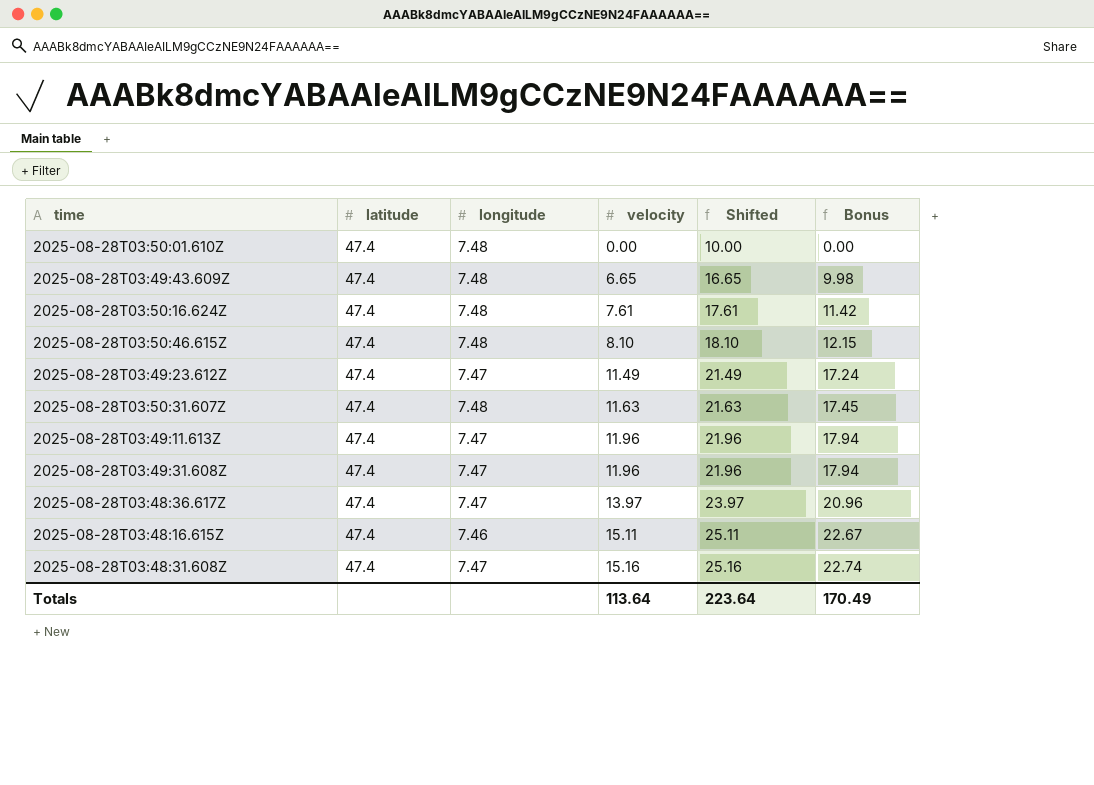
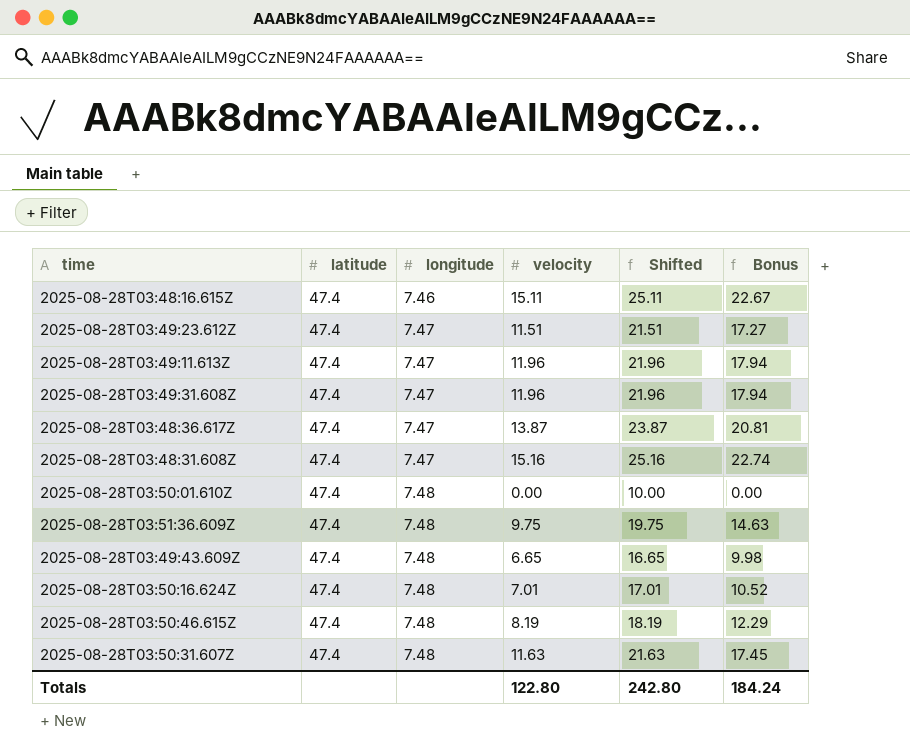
row order: velocity ascending -> longitude ascending
2025-08-28T03:49:23.612Z | velocity: 11.49 -> 11.51
2025-08-28T03:49:23.612Z | Shifted: 21.49 -> 21.51
2025-08-28T03:49:23.612Z | Bonus: 17.24 -> 17.27
2025-08-28T03:48:36.617Z | velocity: 13.97 -> 13.87
2025-08-28T03:48:36.617Z | Shifted: 23.97 -> 23.87
2025-08-28T03:48:36.617Z | Bonus: 20.96 -> 20.81
row 2025-08-28T03:51:36.609Z: none -> 47.4 | 7.48 | 9.75 | 19.75 | 14.63
2025-08-28T03:50:16.624Z | velocity: 7.61 -> 7.01
2025-08-28T03:50:16.624Z | Shifted: 17.61 -> 17.01
2025-08-28T03:50:16.624Z | Bonus: 11.42 -> 10.52
2025-08-28T03:50:46.615Z | velocity: 8.10 -> 8.19
2025-08-28T03:50:46.615Z | Shifted: 18.10 -> 18.19
2025-08-28T03:50:46.615Z | Bonus: 12.15 -> 12.29
Totals | velocity: 113.64 -> 122.80
Totals | Shifted: 223.64 -> 242.80
Totals | Bonus: 170.49 -> 184.24

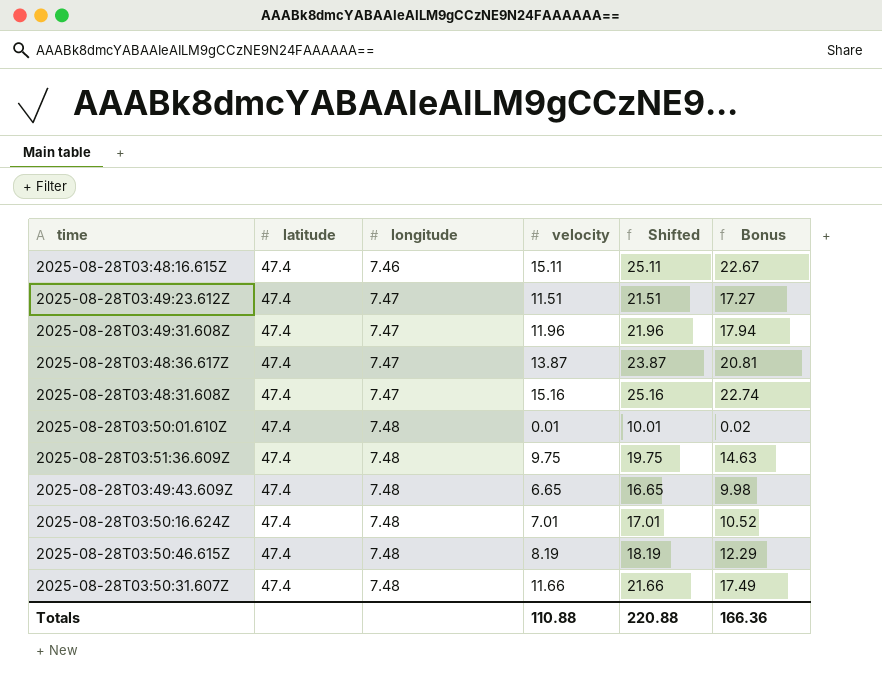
row 2025-08-28T03:49:11.613Z: 47.4 | 7.47 | 11.96 | 21.96 | 17.94 -> none
2025-08-28T03:50:01.610Z | velocity: 0.00 -> 0.01
2025-08-28T03:50:01.610Z | Shifted: 10.00 -> 10.01
2025-08-28T03:50:01.610Z | Bonus: 0.00 -> 0.02
2025-08-28T03:50:31.607Z | velocity: 11.63 -> 11.66
2025-08-28T03:50:31.607Z | Shifted: 21.63 -> 21.66
2025-08-28T03:50:31.607Z | Bonus: 17.45 -> 17.49
Totals | velocity: 122.80 -> 110.88
Totals | Shifted: 242.80 -> 220.88
Totals | Bonus: 184.24 -> 166.36

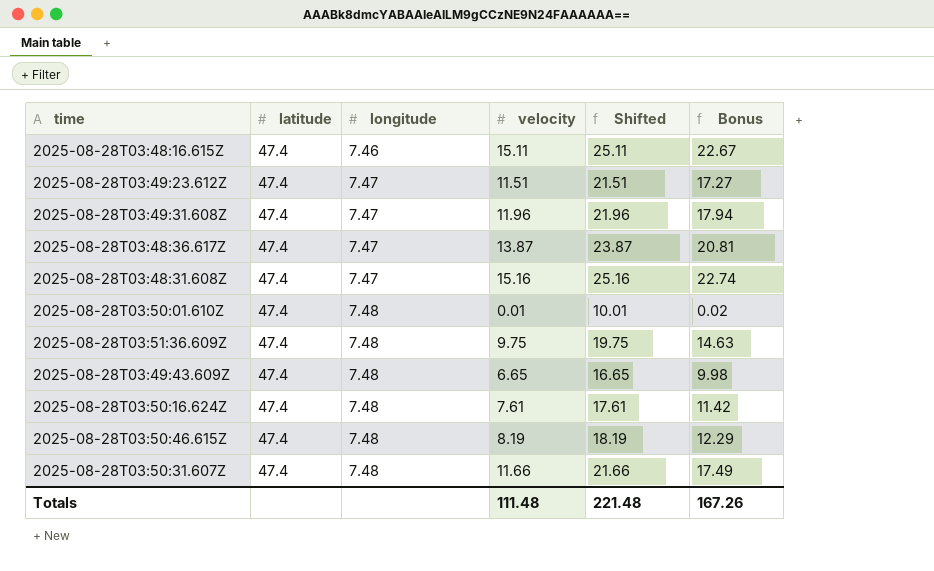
2025-08-28T03:50:16.624Z | velocity: 7.01 -> 7.61
2025-08-28T03:50:16.624Z | Shifted: 17.01 -> 17.61
2025-08-28T03:50:16.624Z | Bonus: 10.52 -> 11.42
Totals | velocity: 110.88 -> 111.48
Totals | Shifted: 220.88 -> 221.48
Totals | Bonus: 166.36 -> 167.26

